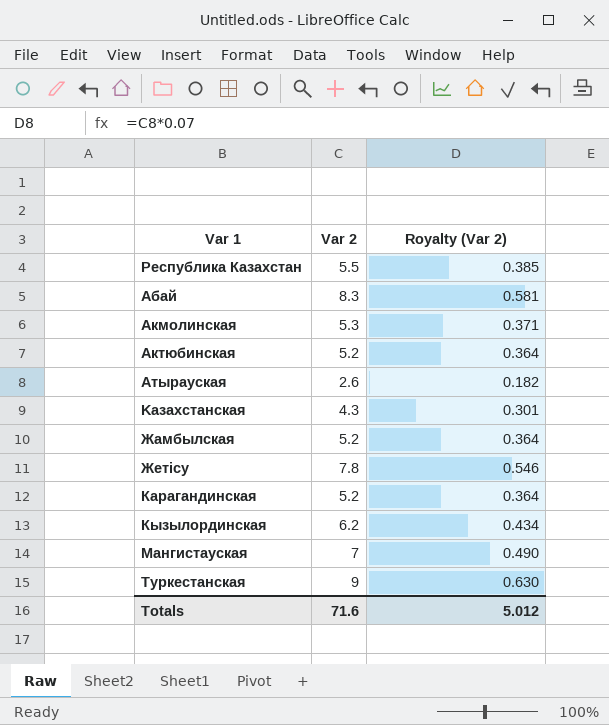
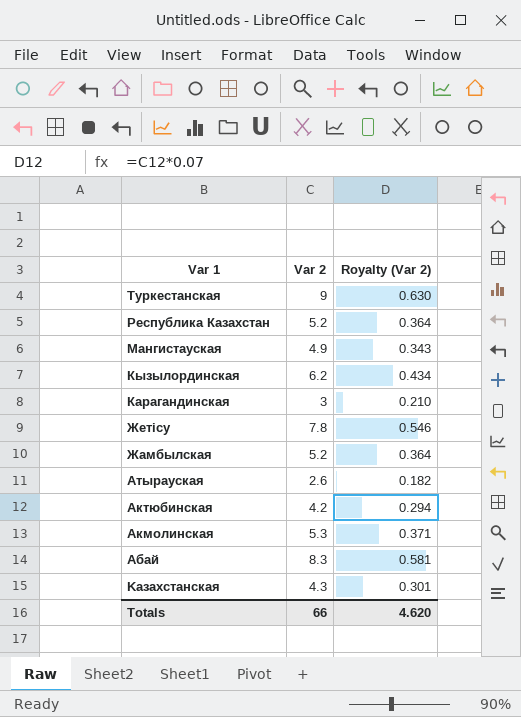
row order: none -> Var 1 descending
Республика Казахстан | Var 2: 5.5 -> 5.2
Республика Казахстан | Royalty (Var 2): 0.385 -> 0.364
Мангистауская | Var 2: 7 -> 4.9
Мангистауская | Royalty (Var 2): 0.490 -> 0.343
Карагандинская | Var 2: 5.2 -> 3
Карагандинская | Royalty (Var 2): 0.364 -> 0.210
Актюбинская | Var 2: 5.2 -> 4.2
Актюбинская | Royalty (Var 2): 0.364 -> 0.294
Totals | Var 2: 71.6 -> 66
Totals | Royalty (Var 2): 5.012 -> 4.620

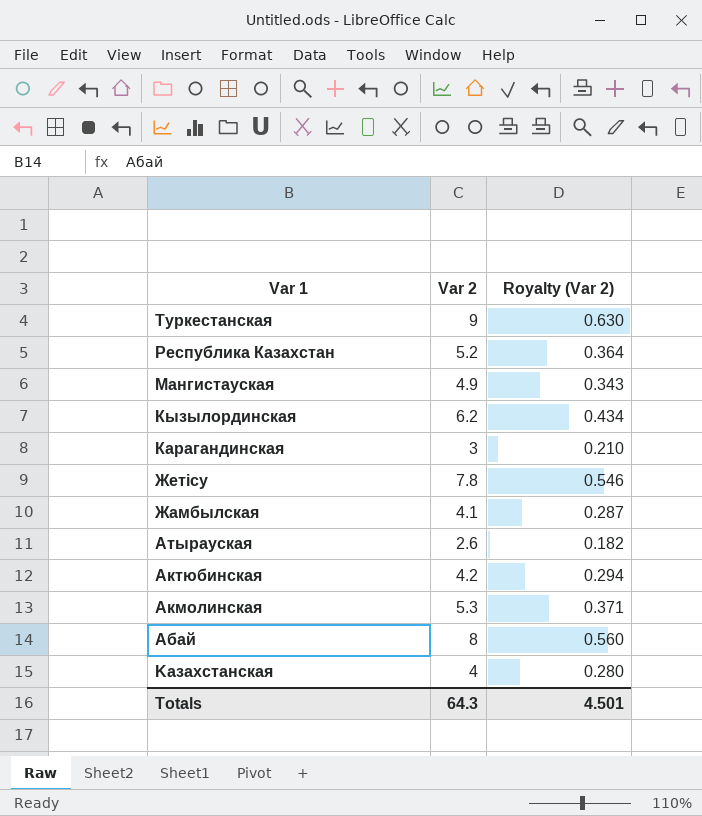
Жамбылская | Var 2: 5.2 -> 4.1
Жамбылская | Royalty (Var 2): 0.364 -> 0.287
Абай | Var 2: 8.3 -> 8
Абай | Royalty (Var 2): 0.581 -> 0.560
Kазахстанская | Var 2: 4.3 -> 4
Kазахстанская | Royalty (Var 2): 0.301 -> 0.280
Totals | Var 2: 66 -> 64.3
Totals | Royalty (Var 2): 4.620 -> 4.501

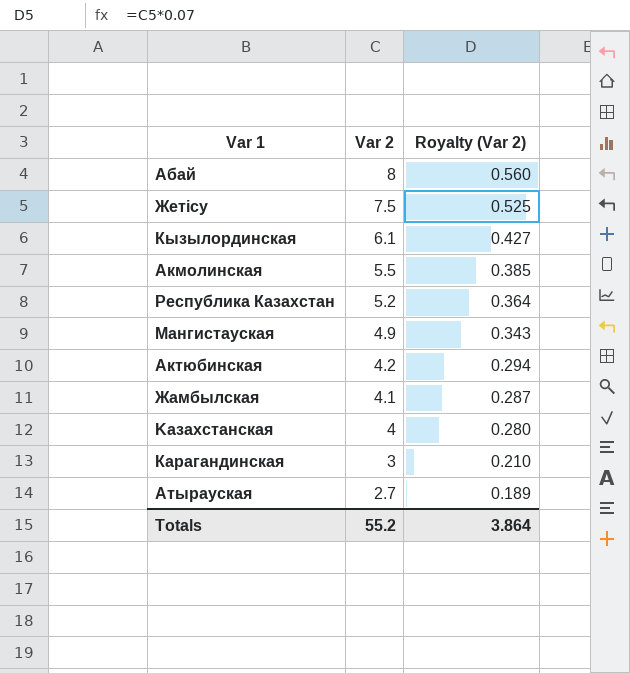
row order: Var 1 descending -> Var 2 descending
row Туркестанская: 9 | 0.630 -> none
Жетісу | Var 2: 7.8 -> 7.5
Жетісу | Royalty (Var 2): 0.546 -> 0.525
Кызылординская | Var 2: 6.2 -> 6.1
Кызылординская | Royalty (Var 2): 0.434 -> 0.427
Акмолинская | Var 2: 5.3 -> 5.5
Акмолинская | Royalty (Var 2): 0.371 -> 0.385
Атырауская | Var 2: 2.6 -> 2.7
Атырауская | Royalty (Var 2): 0.182 -> 0.189
Totals | Var 2: 64.3 -> 55.2
Totals | Royalty (Var 2): 4.501 -> 3.864

